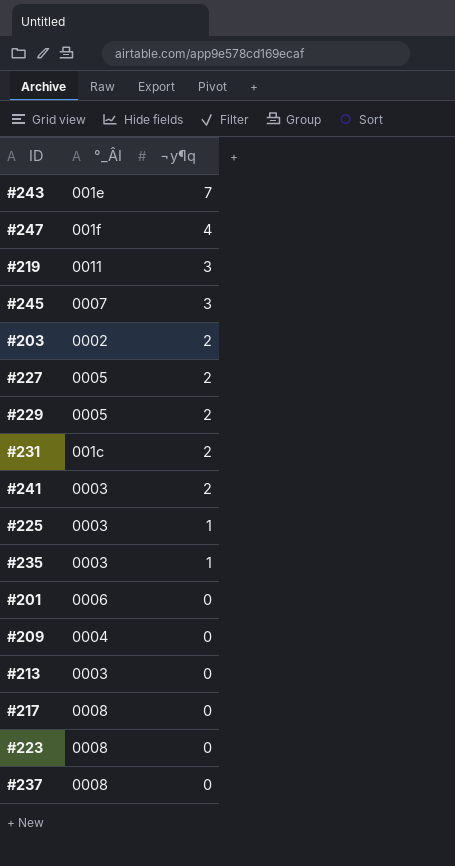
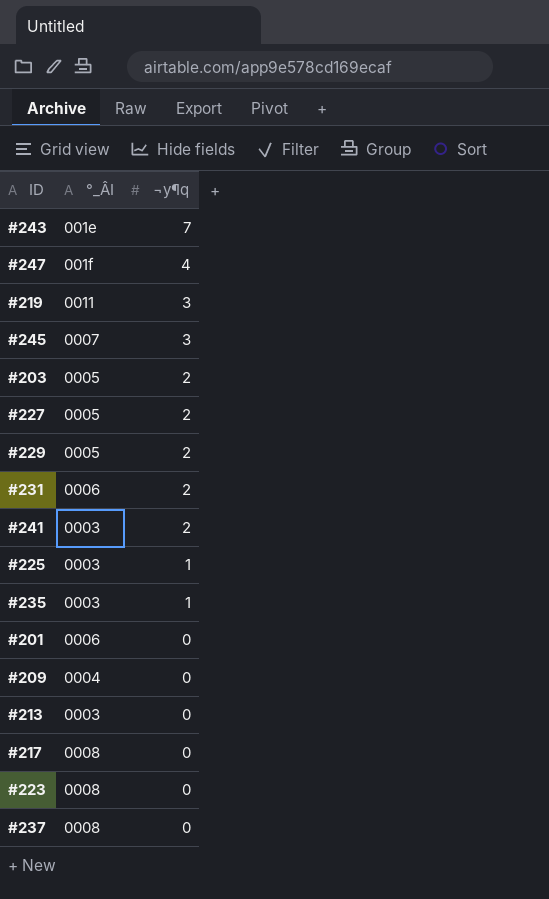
#203 | °_ÂI: 0002 -> 0005
#231 | °_ÂI: 001c -> 0006

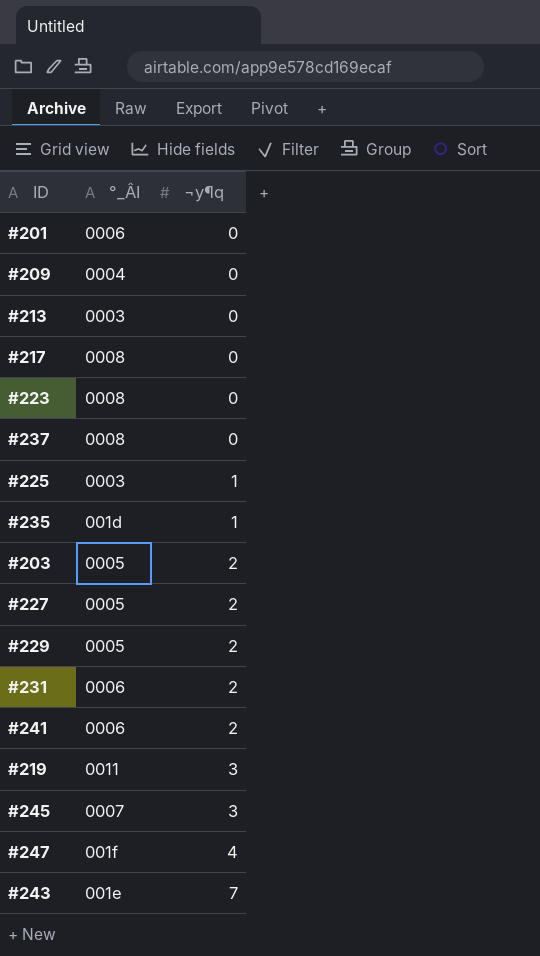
row order: ¬y¶q descending -> ¬y¶q ascending
#235 | °_ÂI: 0003 -> 001d
#241 | °_ÂI: 0003 -> 0006

